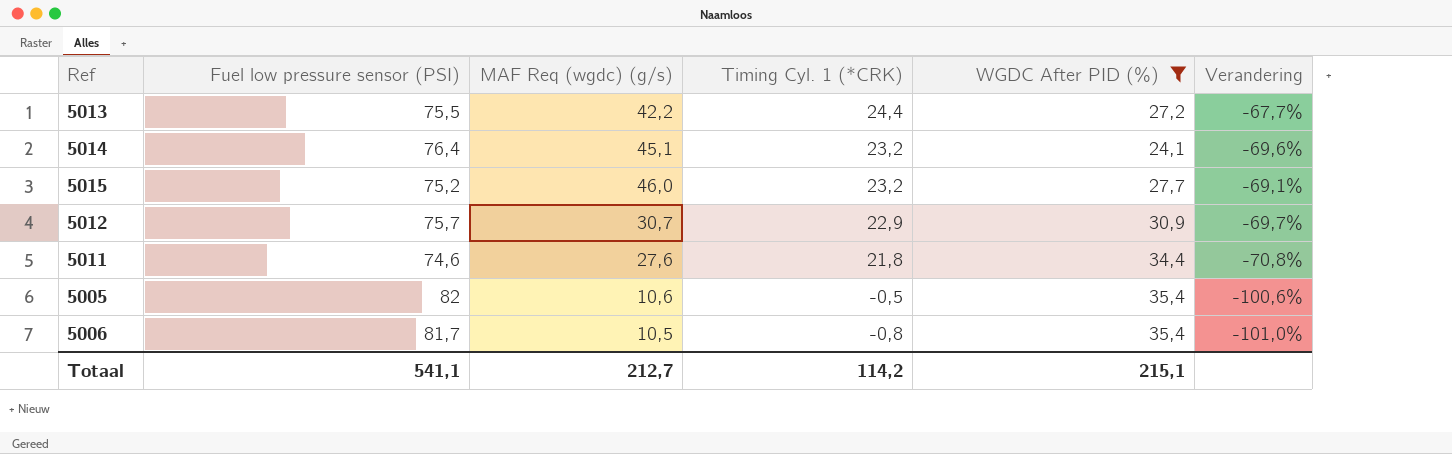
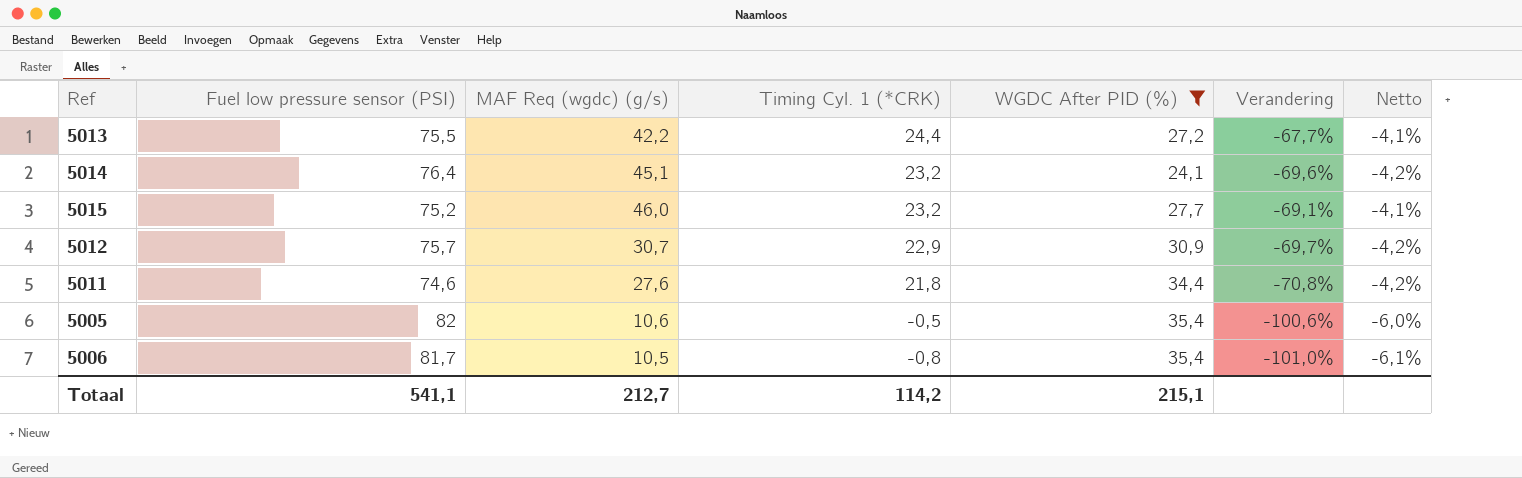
column Netto | formula: none -> [Verandering] * 0,06

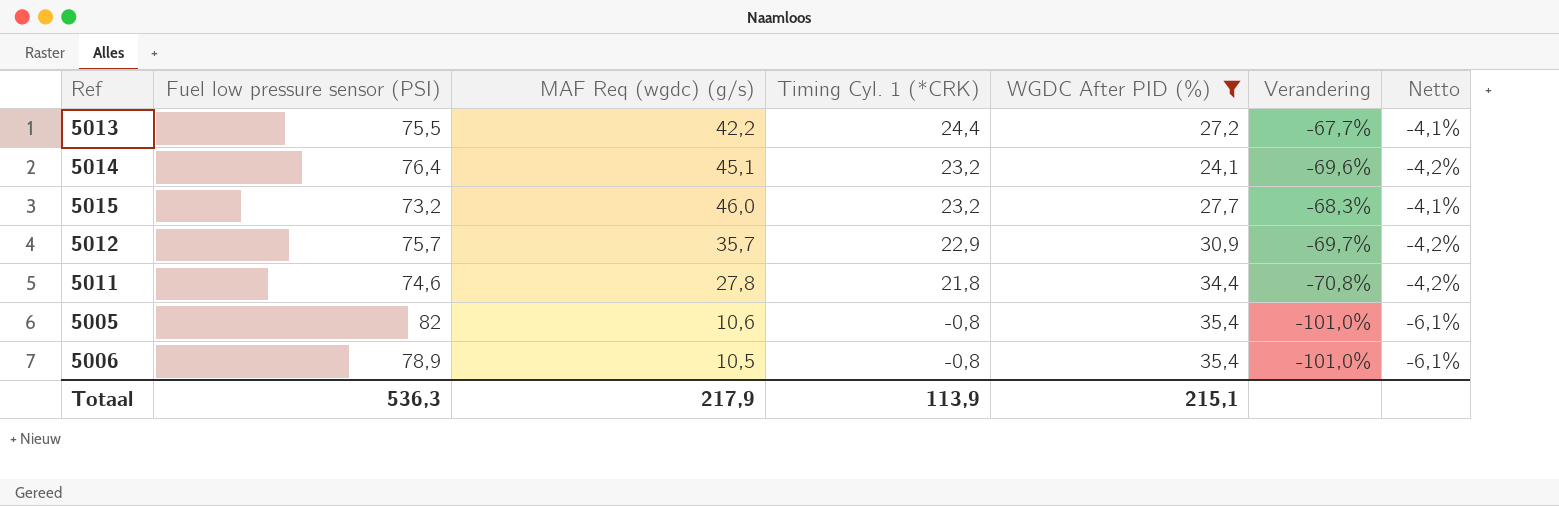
5015 | Fuel low pressure sensor (PSI): 75,2 -> 73,2
5015 | Verandering: -69,1% -> -68,3%
5012 | MAF Req (wgdc) (g/s): 30,7 -> 35,7
5011 | MAF Req (wgdc) (g/s): 27,6 -> 27,8
5005 | Timing Cyl. 1 (*CRK): -0,5 -> -0,8
5005 | Verandering: -100,6% -> -101,0%
5005 | Netto: -6,0% -> -6,1%
5006 | Fuel low pressure sensor (PSI): 81,7 -> 78,9
Totaal | Fuel low pressure sensor (PSI): 541,1 -> 536,3
Totaal | MAF Req (wgdc) (g/s): 212,7 -> 217,9
Totaal | Timing Cyl. 1 (*CRK): 114,2 -> 113,9

